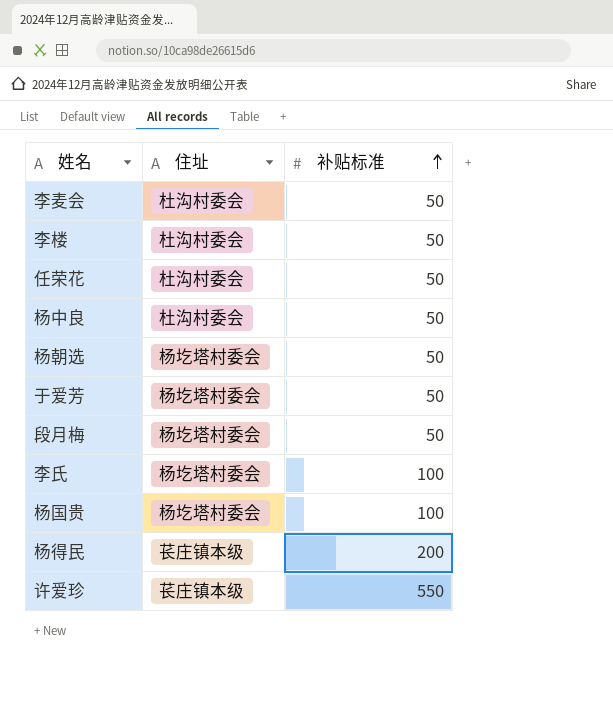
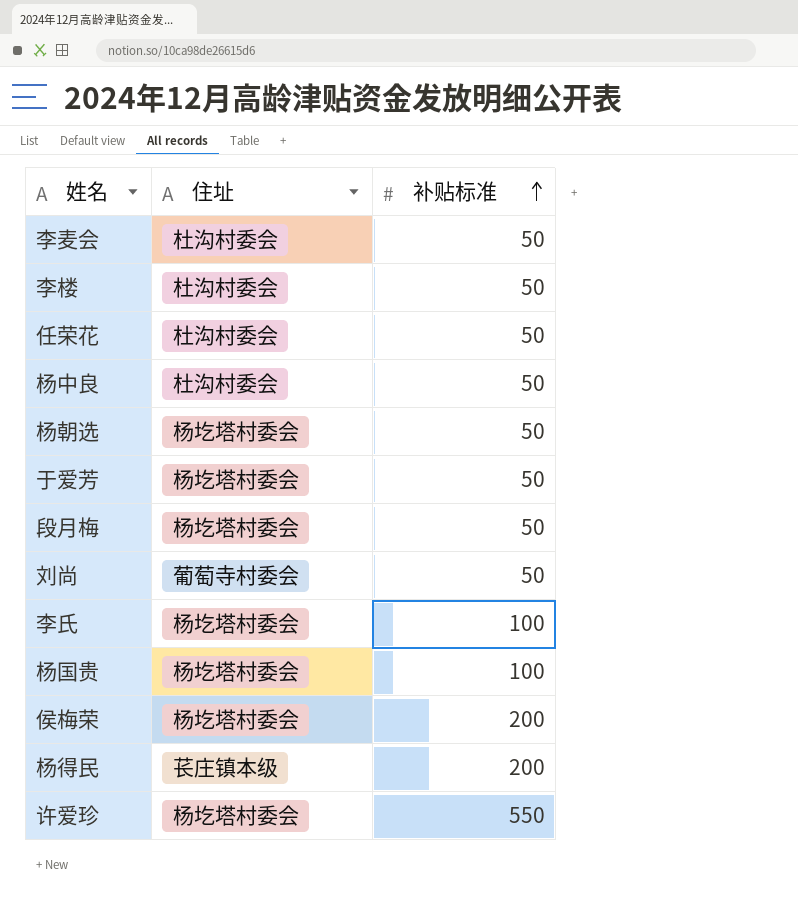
row 刘尚: none -> 葡萄寺村委会 | 50
row 侯梅荣: none -> 杨圪塔村委会 | 200
许爱珍 | 住址: 苌庄镇本级 -> 杨圪塔村委会

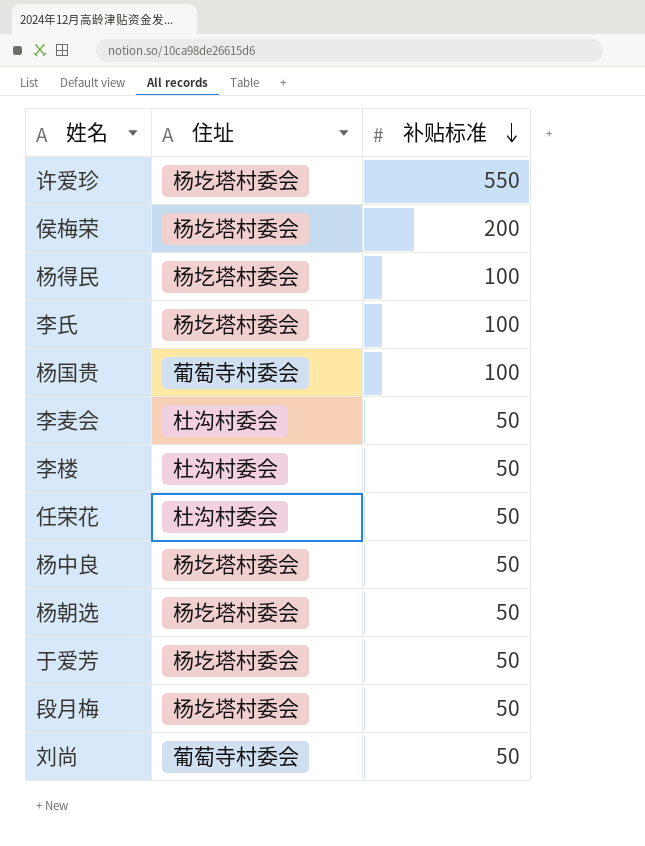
row order: 补贴标准 ascending -> 补贴标准 descending
杨得民 | 住址: 苌庄镇本级 -> 杨圪塔村委会
杨得民 | 补贴标准: 200 -> 100
杨国贵 | 住址: 杨圪塔村委会 -> 葡萄寺村委会
杨中良 | 住址: 杜沟村委会 -> 杨圪塔村委会

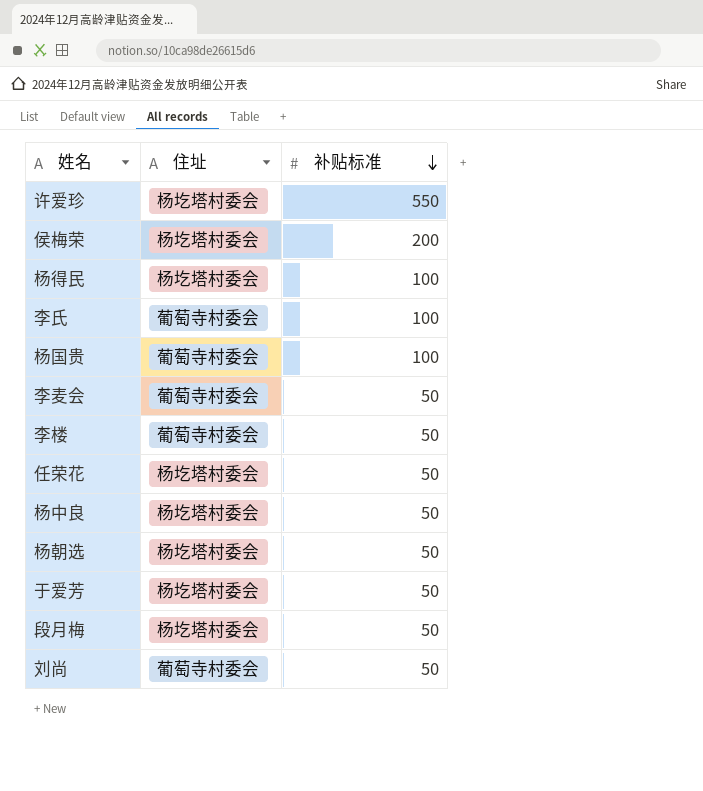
李氏 | 住址: 杨圪塔村委会 -> 葡萄寺村委会
李麦会 | 住址: 杜沟村委会 -> 葡萄寺村委会
李楼 | 住址: 杜沟村委会 -> 葡萄寺村委会
任荣花 | 住址: 杜沟村委会 -> 杨圪塔村委会

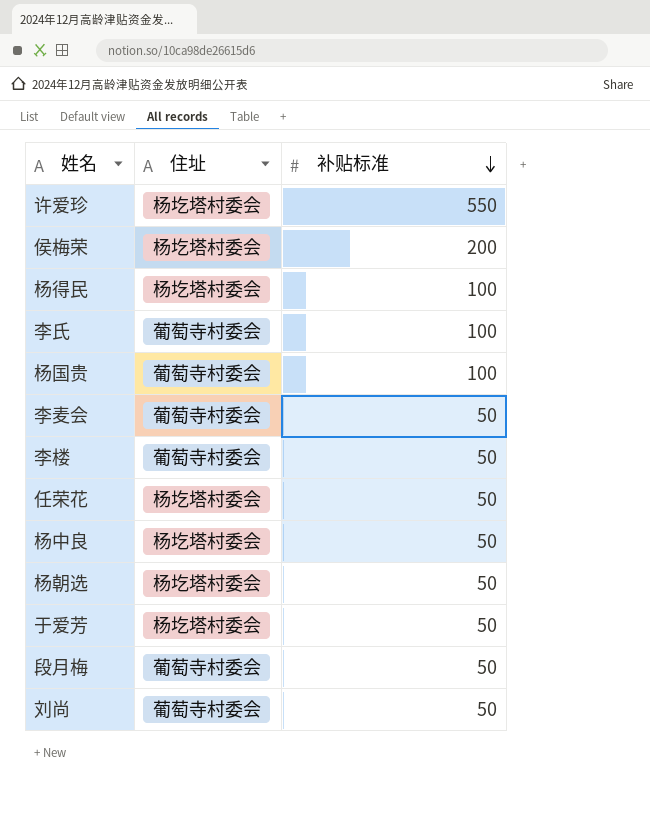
段月梅 | 住址: 杨圪塔村委会 -> 葡萄寺村委会

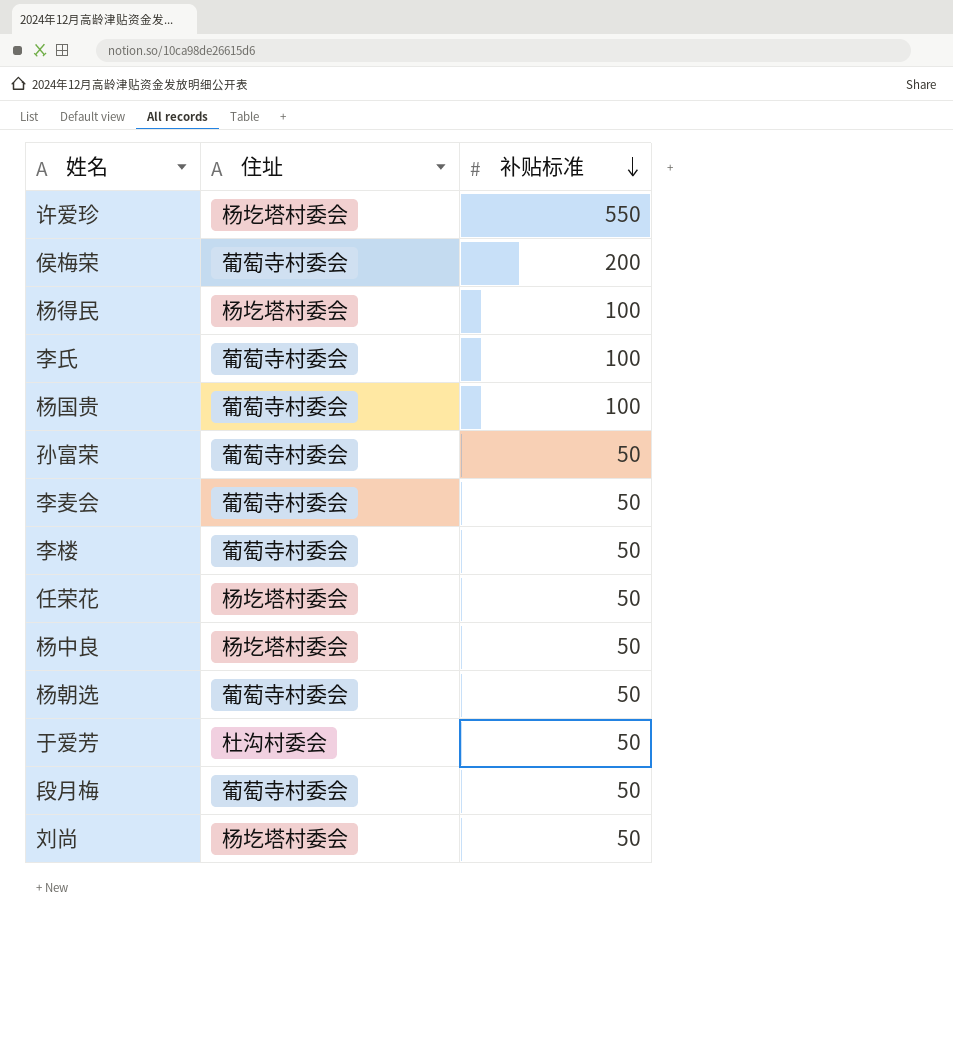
侯梅荣 | 住址: 杨圪塔村委会 -> 葡萄寺村委会
row 孙富荣: none -> 葡萄寺村委会 | 50
杨朝选 | 住址: 杨圪塔村委会 -> 葡萄寺村委会
于爱芳 | 住址: 杨圪塔村委会 -> 杜沟村委会
刘尚 | 住址: 葡萄寺村委会 -> 杨圪塔村委会

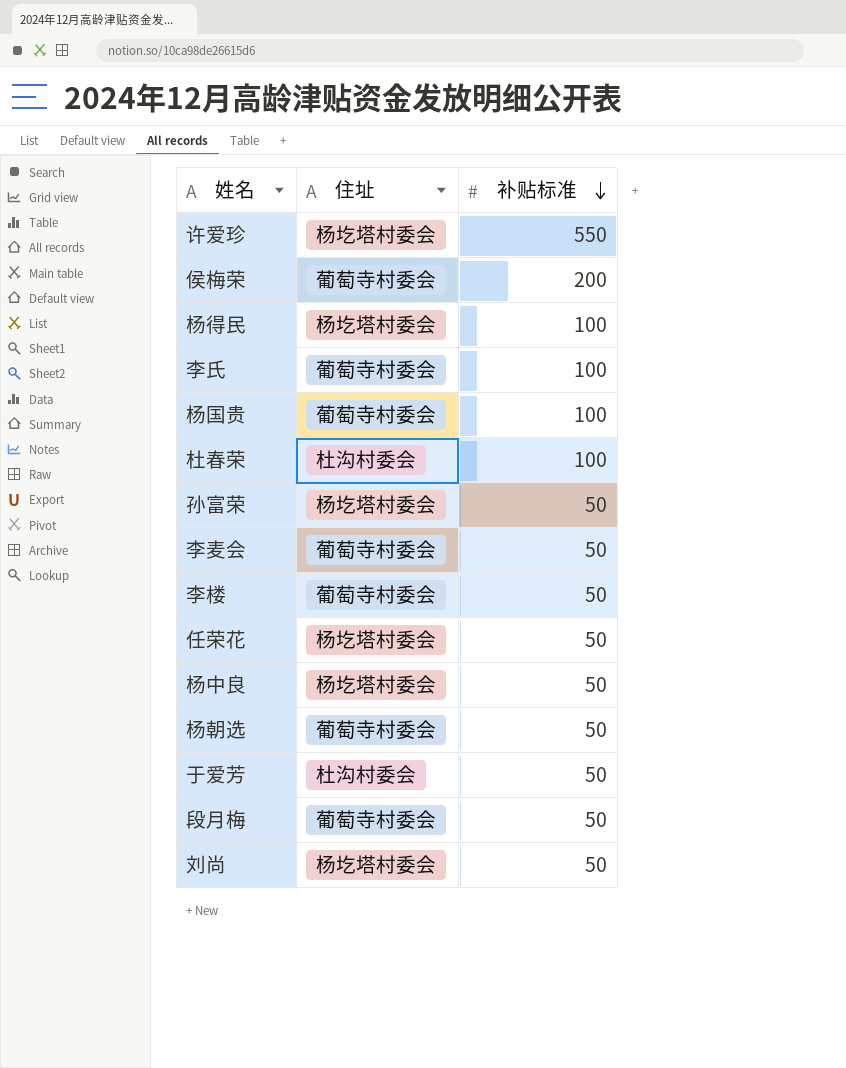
row 杜春荣: none -> 杜沟村委会 | 100
孙富荣 | 住址: 葡萄寺村委会 -> 杨圪塔村委会

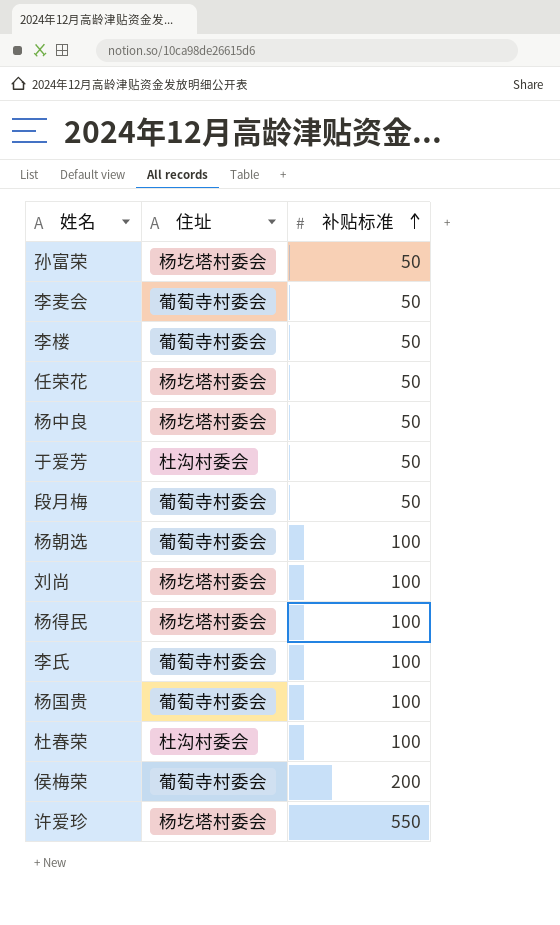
row order: 补贴标准 descending -> 补贴标准 ascending
杨朝选 | 补贴标准: 50 -> 100
刘尚 | 补贴标准: 50 -> 100

